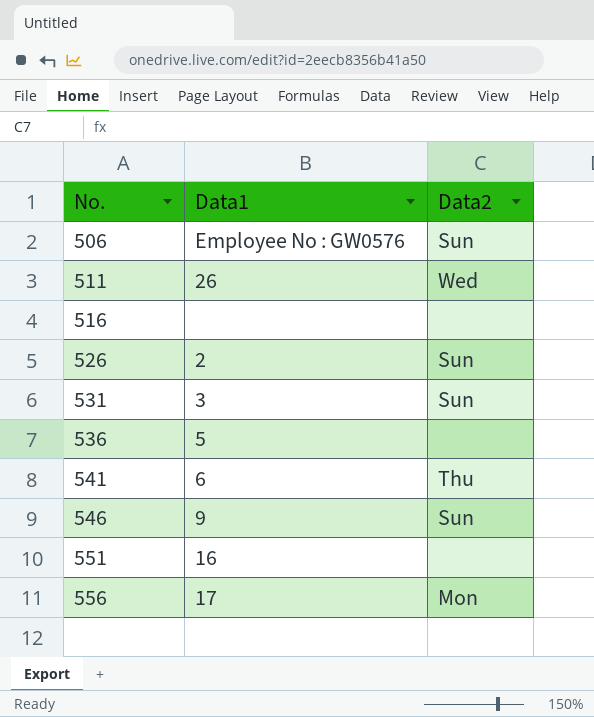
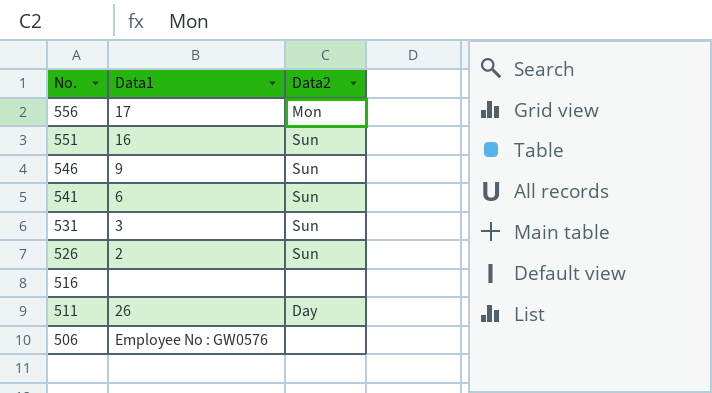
row order: No. ascending -> No. descending
row 536: 5 | none -> none
551 | Data2: none -> Sun
541 | Data2: Thu -> Sun
511 | Data2: Wed -> Day
506 | Data2: Sun -> none

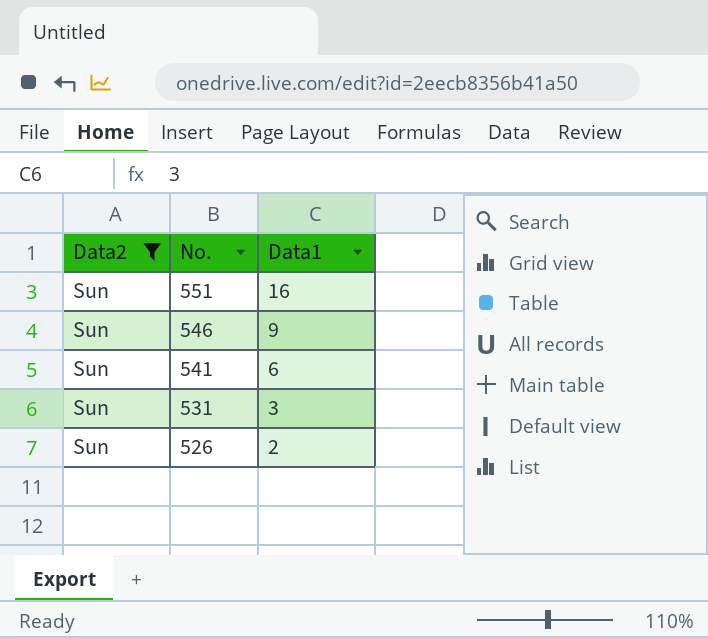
filter: none -> Data2 = Sun
column Data2 | position: 3 -> 1

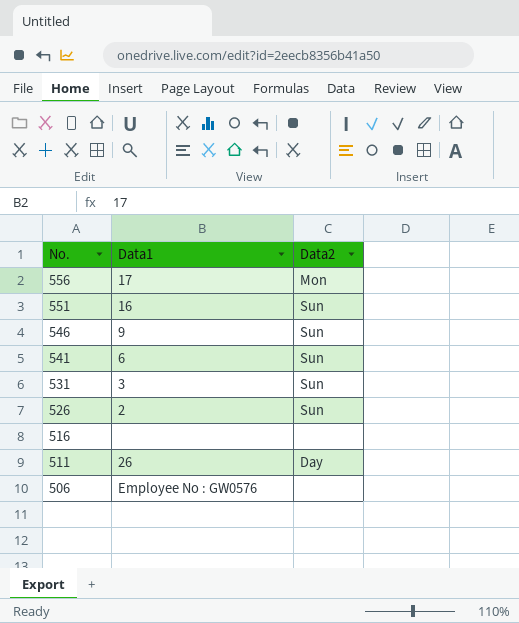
filter: Data2 = Sun -> none
column Data2 | position: 1 -> 3

